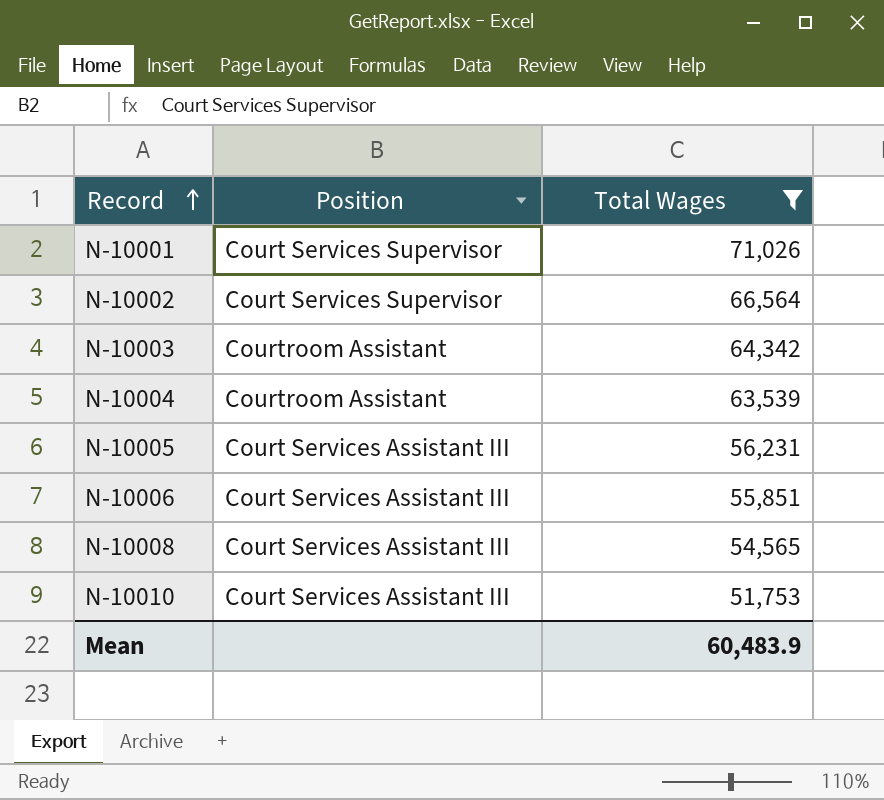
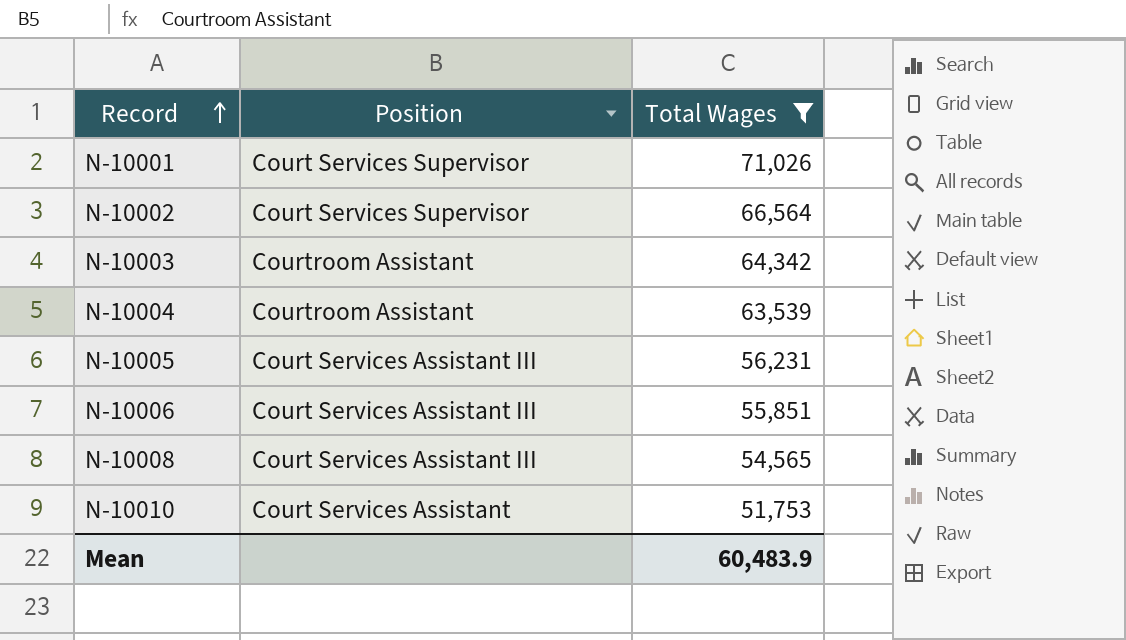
N-10010 | Position: Court Services Assistant III -> Court Services Assistant

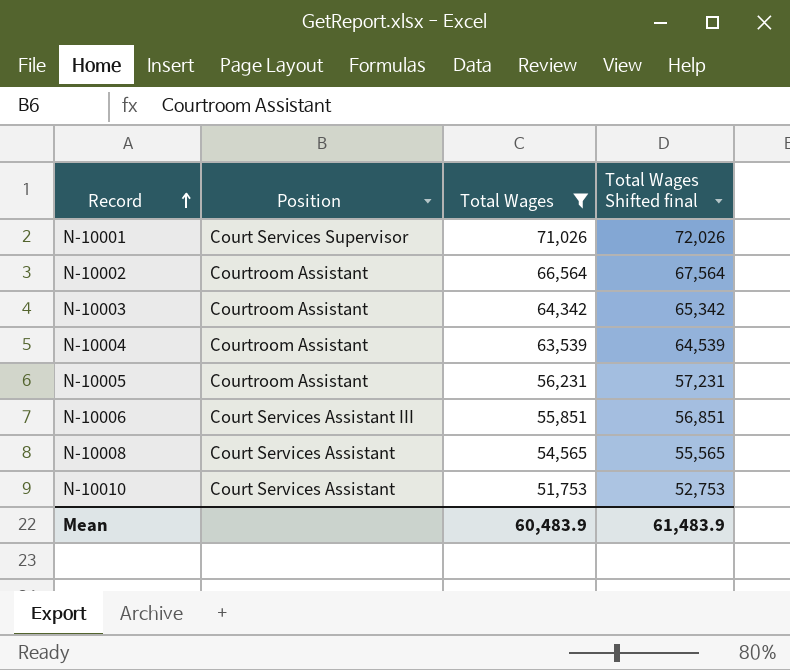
column Total Wages Shifted final | formula: none -> [Total Wages] + 1000
N-10002 | Position: Court Services Supervisor -> Courtroom Assistant
N-10005 | Position: Court Services Assistant III -> Courtroom Assistant
N-10008 | Position: Court Services Assistant III -> Court Services Assistant

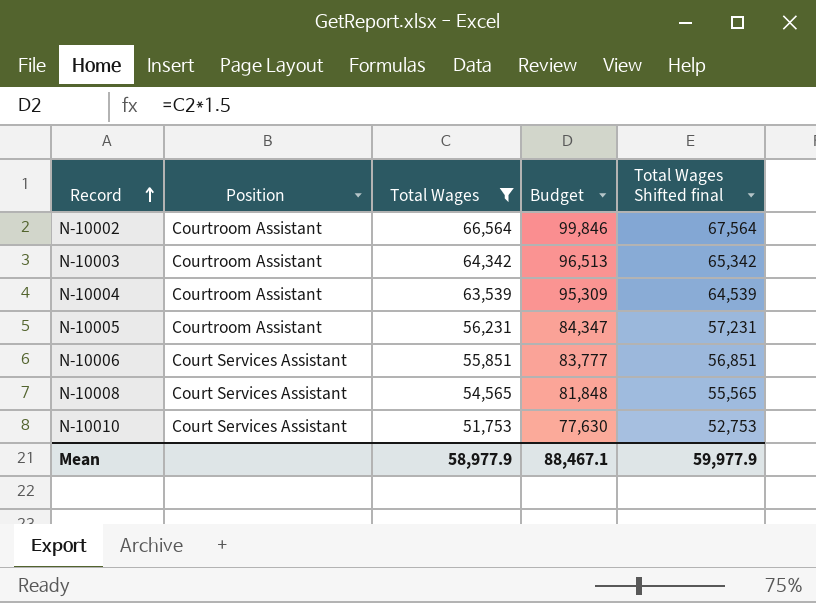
column Budget | formula: none -> [Total Wages] * 1.5
row N-10001: Court Services Supervisor | 71,026 | 72,026 -> none
N-10006 | Position: Court Services Assistant III -> Court Services Assistant
Mean | Total Wages: 60,483.9 -> 58,977.9
Mean | Total Wages Shifted final: 61,483.9 -> 59,977.9

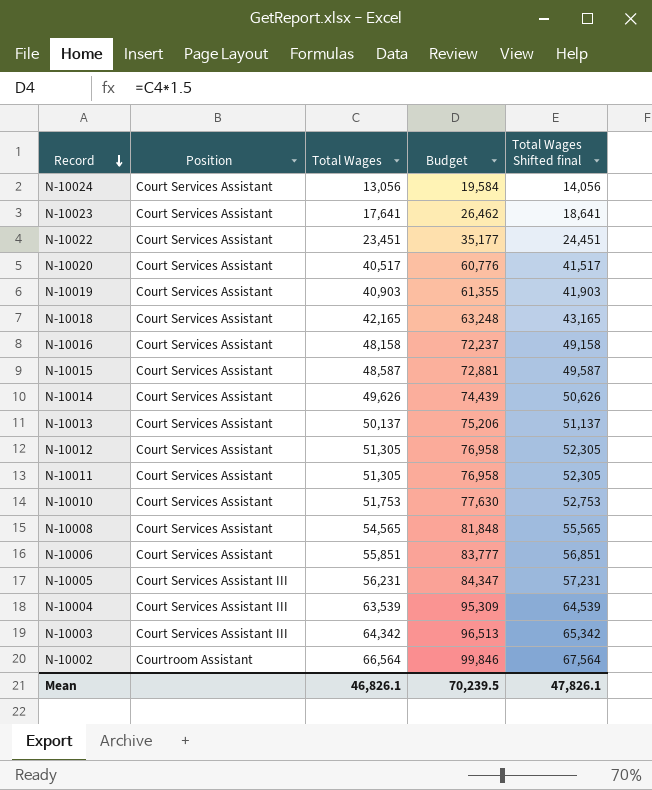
filter: Total Wages >= 51,753 -> none
row order: Record ascending -> Record descending
N-10005 | Position: Courtroom Assistant -> Court Services Assistant III
N-10004 | Position: Courtroom Assistant -> Court Services Assistant III
N-10003 | Position: Courtroom Assistant -> Court Services Assistant III
Mean | Total Wages: 58,977.9 -> 46,826.1
Mean | Budget: 88,467.1 -> 70,239.5
Mean | Total Wages Shifted final: 59,977.9 -> 47,826.1

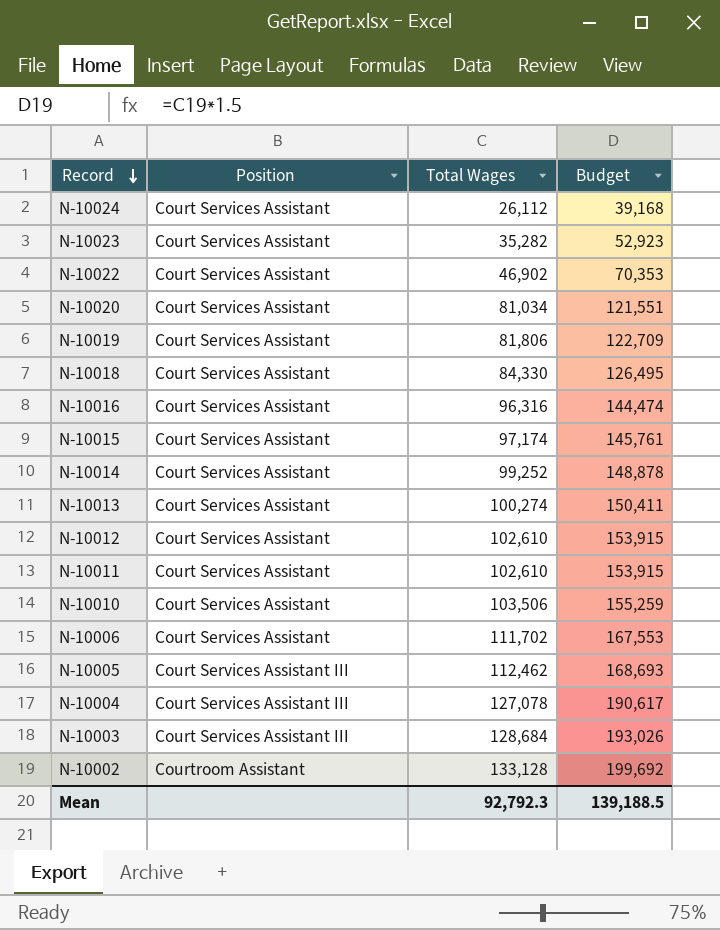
column Total Wages Shifted final | formula: [Total Wages] + 1000 -> none
row N-10008: Court Services Assistant | 54,565 | 81,848 | 55,565 -> none
N-10024 | Total Wages: 13,056 -> 26,112
N-10024 | Budget: 19,584 -> 39,168
N-10023 | Total Wages: 17,641 -> 35,282
N-10023 | Budget: 26,462 -> 52,923
N-10022 | Total Wages: 23,451 -> 46,902
N-10022 | Budget: 35,177 -> 70,353
N-10020 | Total Wages: 40,517 -> 81,034
N-10020 | Budget: 60,776 -> 121,551
N-10019 | Total Wages: 40,903 -> 81,806
N-10019 | Budget: 61,355 -> 122,709
N-10018 | Total Wages: 42,165 -> 84,330
N-10018 | Budget: 63,248 -> 126,495
N-10016 | Total Wages: 48,158 -> 96,316
N-10016 | Budget: 72,237 -> 144,474
N-10015 | Total Wages: 48,587 -> 97,174
N-10015 | Budget: 72,881 -> 145,761
N-10014 | Total Wages: 49,626 -> 99,252
N-10014 | Budget: 74,439 -> 148,878
N-10013 | Total Wages: 50,137 -> 100,274
N-10013 | Budget: 75,206 -> 150,411
N-10012 | Total Wages: 51,305 -> 102,610
N-10012 | Budget: 76,958 -> 153,915
N-10011 | Total Wages: 51,305 -> 102,610
N-10011 | Budget: 76,958 -> 153,915
N-10010 | Total Wages: 51,753 -> 103,506
N-10010 | Budget: 77,630 -> 155,259
N-10006 | Total Wages: 55,851 -> 111,702
N-10006 | Budget: 83,777 -> 167,553
N-10005 | Total Wages: 56,231 -> 112,462
N-10005 | Budget: 84,347 -> 168,693
N-10004 | Total Wages: 63,539 -> 127,078
N-10004 | Budget: 95,309 -> 190,617
N-10003 | Total Wages: 64,342 -> 128,684
N-10003 | Budget: 96,513 -> 193,026
N-10002 | Total Wages: 66,564 -> 133,128
N-10002 | Budget: 99,846 -> 199,692
Mean | Total Wages: 46,826.1 -> 92,792.3
Mean | Budget: 70,239.5 -> 139,188.5

